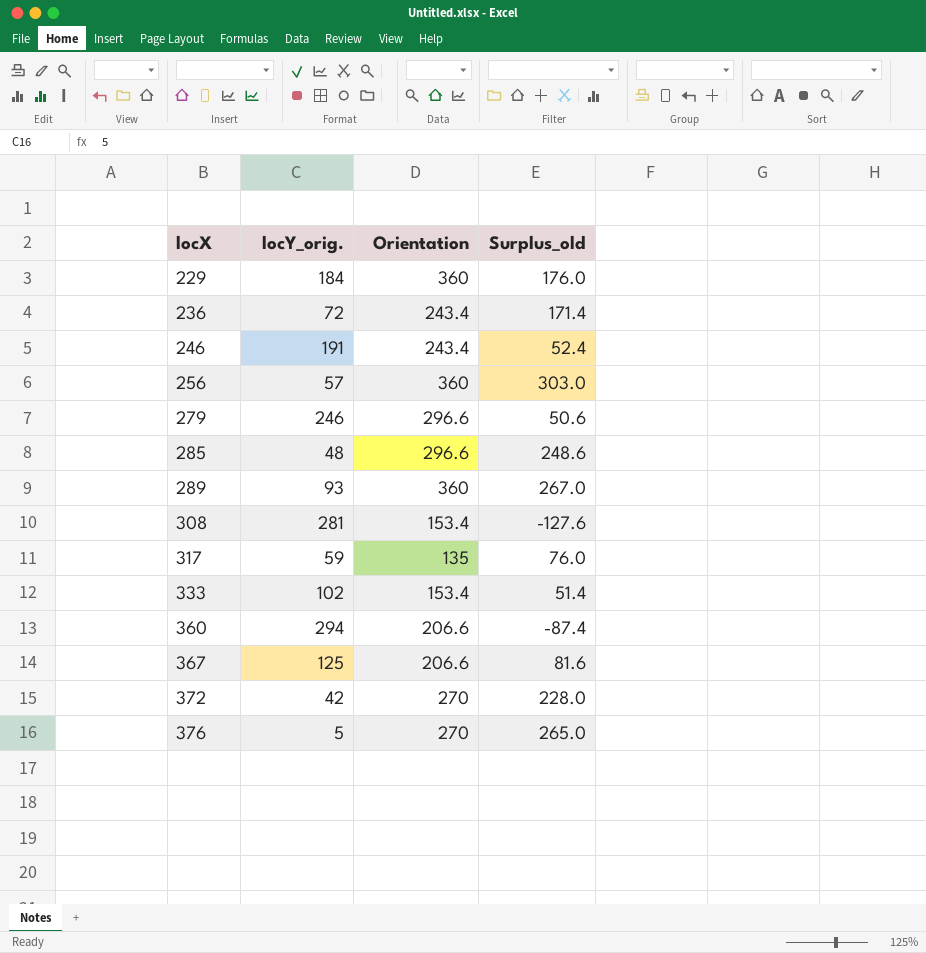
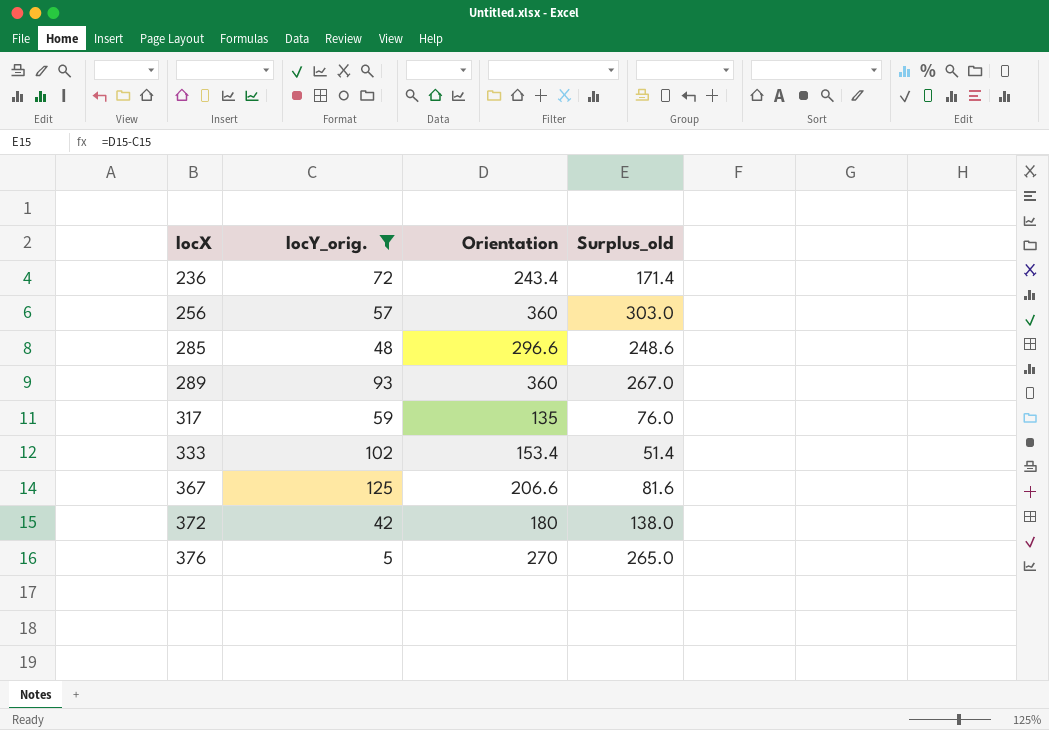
filter: none -> locY_orig. <= 125
372 | Orientation: 270 -> 180
372 | Surplus_old: 228.0 -> 138.0

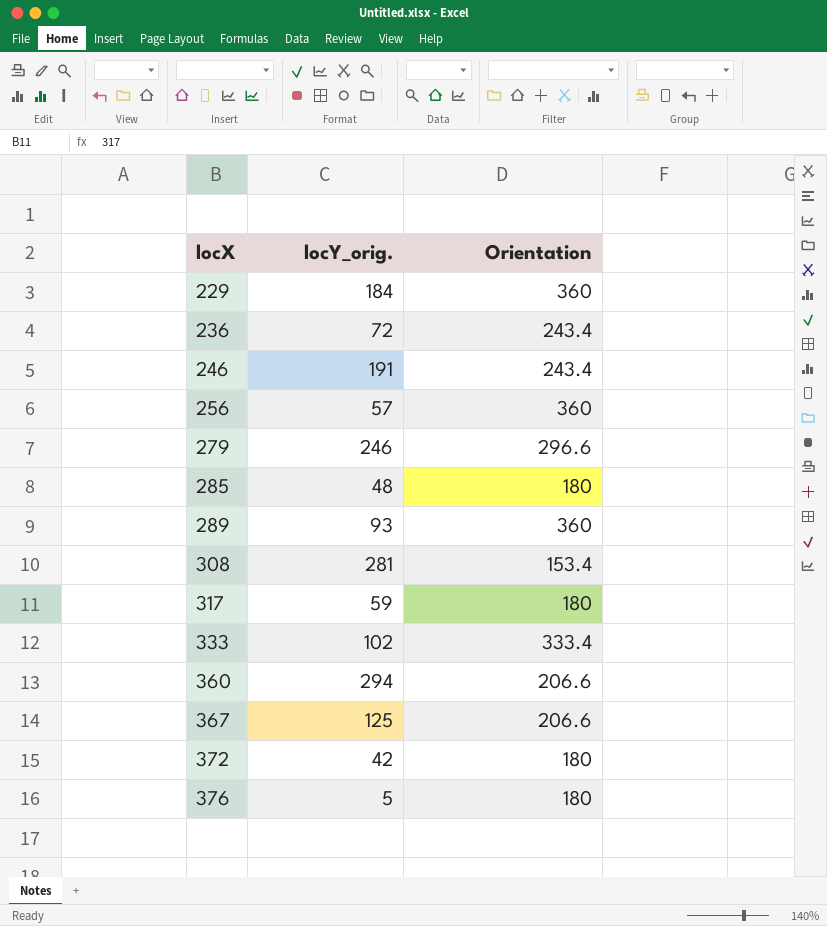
filter: locY_orig. <= 125 -> none
column Surplus_old | formula: [Orientation] - [locY_orig.] -> none
285 | Orientation: 296.6 -> 180
317 | Orientation: 135 -> 180
333 | Orientation: 153.4 -> 333.4
376 | Orientation: 270 -> 180

